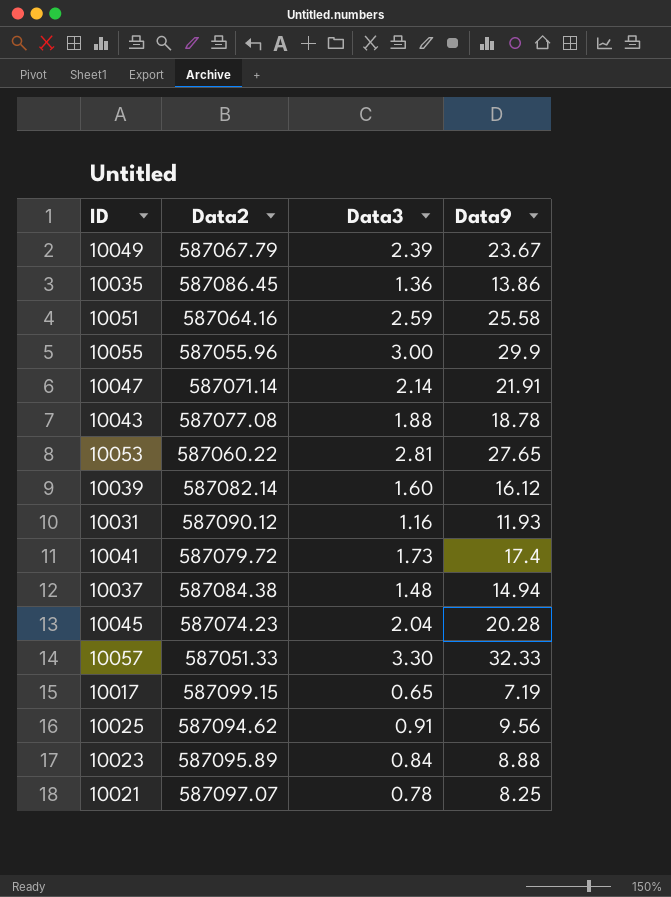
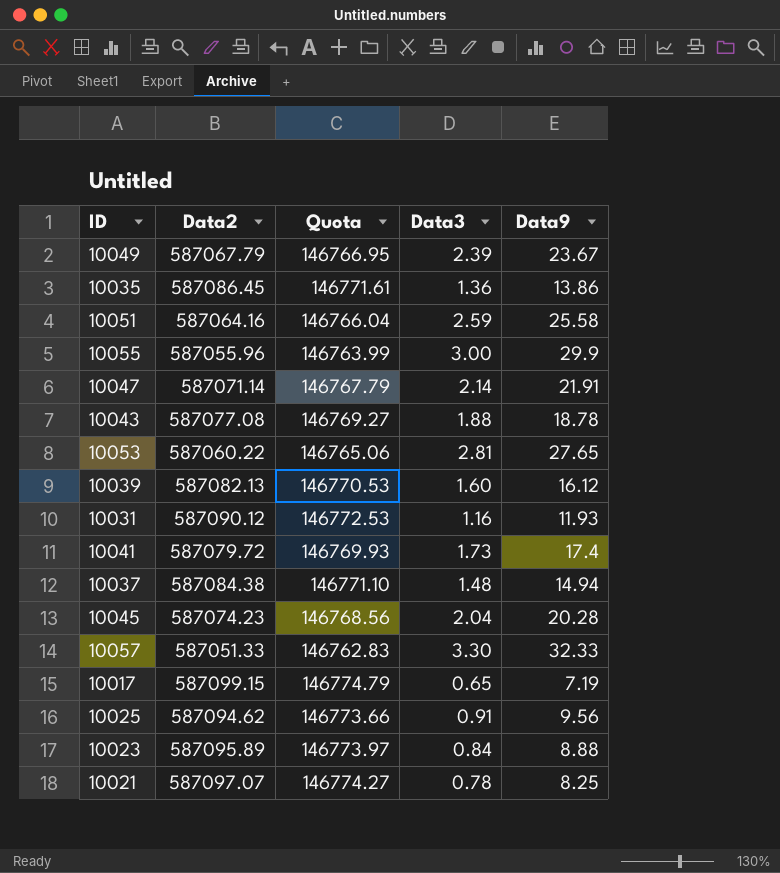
column Quota | formula: none -> [Data2] * 0.25
10039 | Data2: 587082.14 -> 587082.13

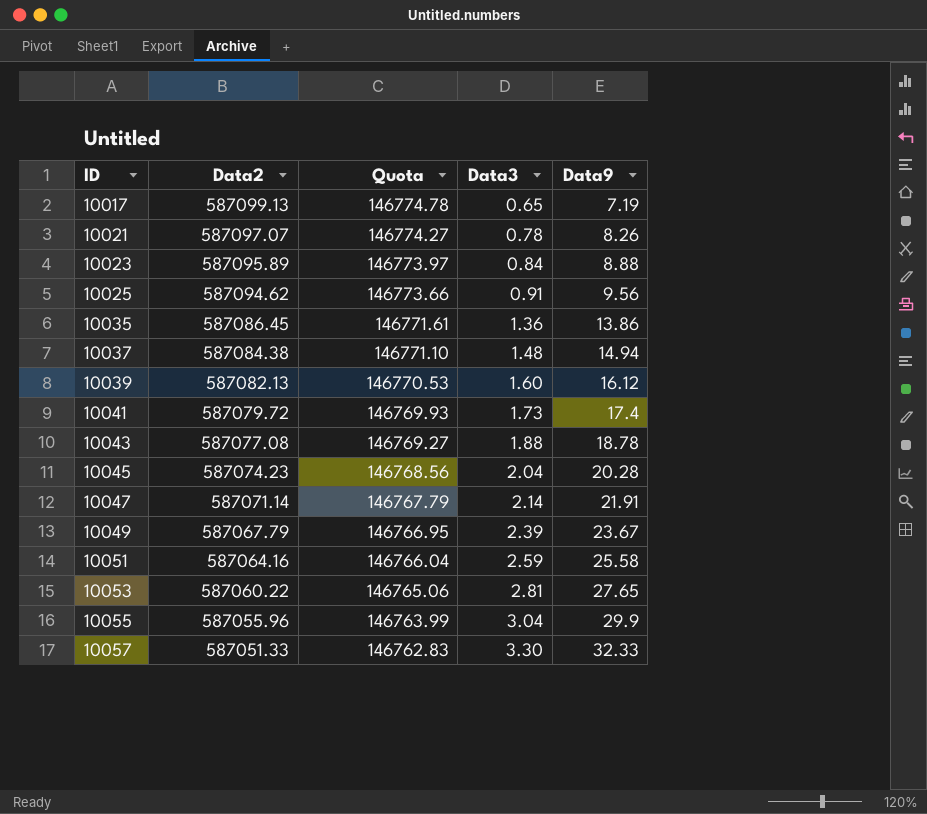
row order: none -> ID ascending
row 10031: 587090.12 | 146772.53 | 1.16 | 11.93 -> none
10017 | Data2: 587099.15 -> 587099.13
10017 | Quota: 146774.79 -> 146774.78
10021 | Data9: 8.25 -> 8.26
10055 | Data3: 3.00 -> 3.04

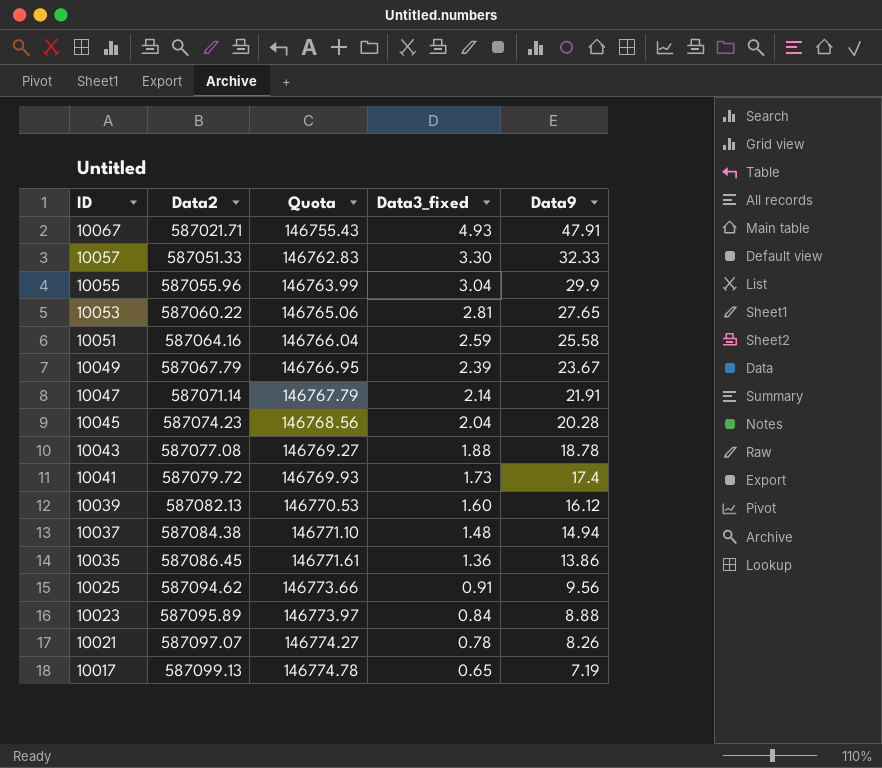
row order: ID ascending -> ID descending
column name: Data3 -> Data3_fixed
row 10067: none -> 587021.71 | 146755.43 | 4.93 | 47.91

